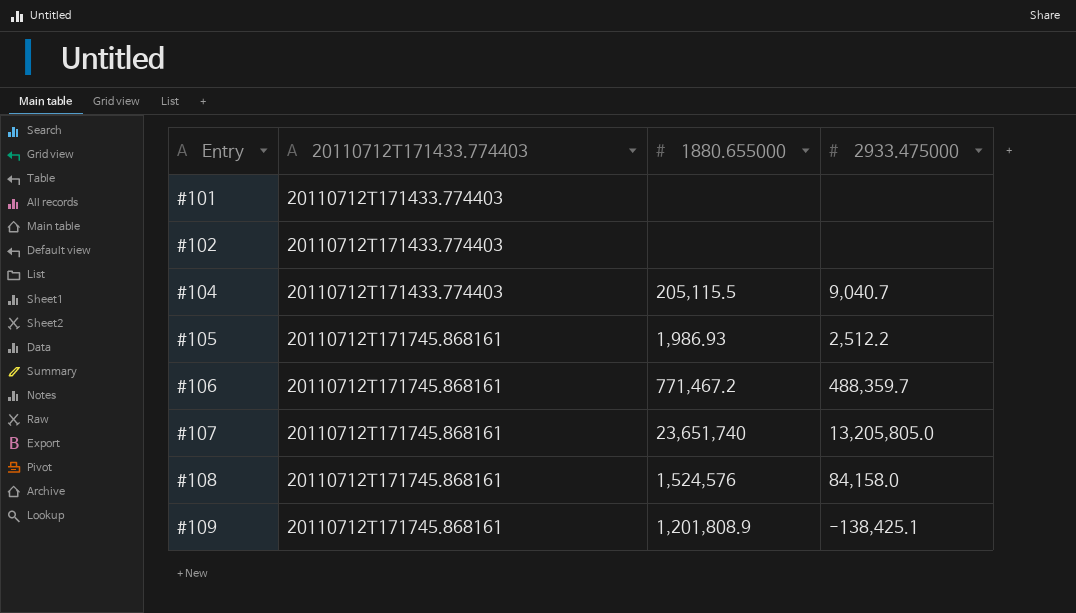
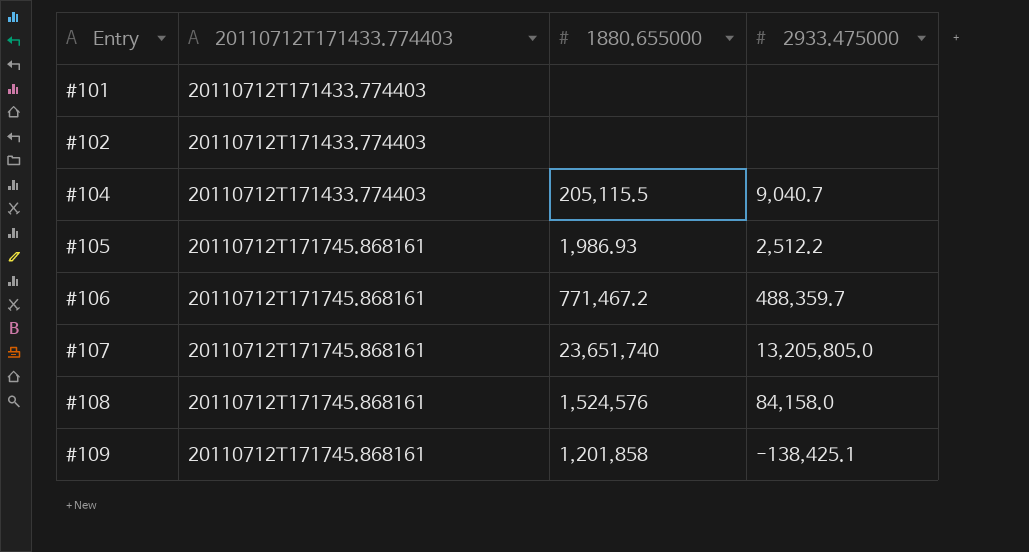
#109 | 1880.655000: 1,201,808.9 -> 1,201,858

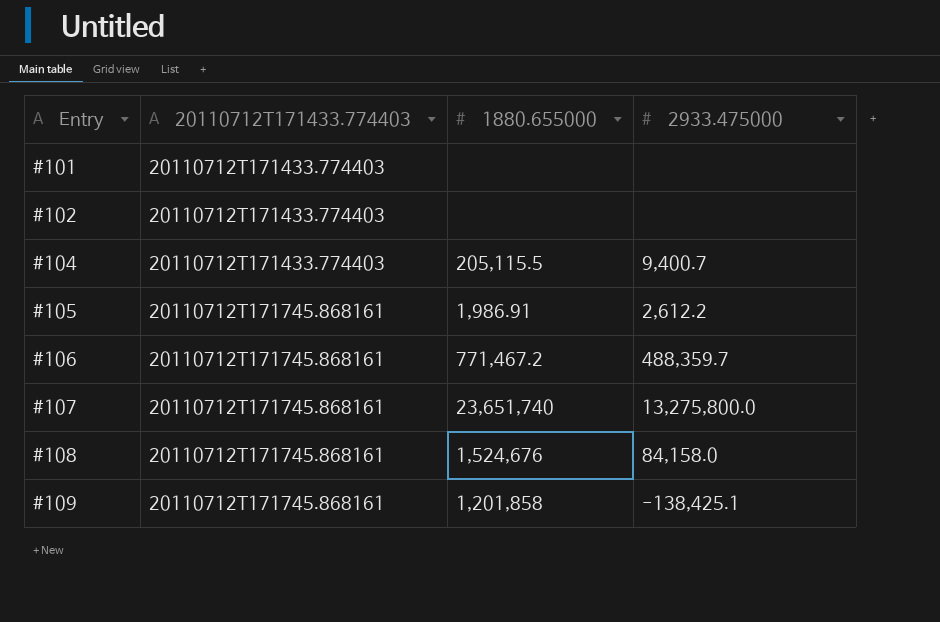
#104 | 2933.475000: 9,040.7 -> 9,400.7
#105 | 1880.655000: 1,986.93 -> 1,986.91
#105 | 2933.475000: 2,512.2 -> 2,612.2
#107 | 2933.475000: 13,205,805.0 -> 13,275,800.0
#108 | 1880.655000: 1,524,576 -> 1,524,676

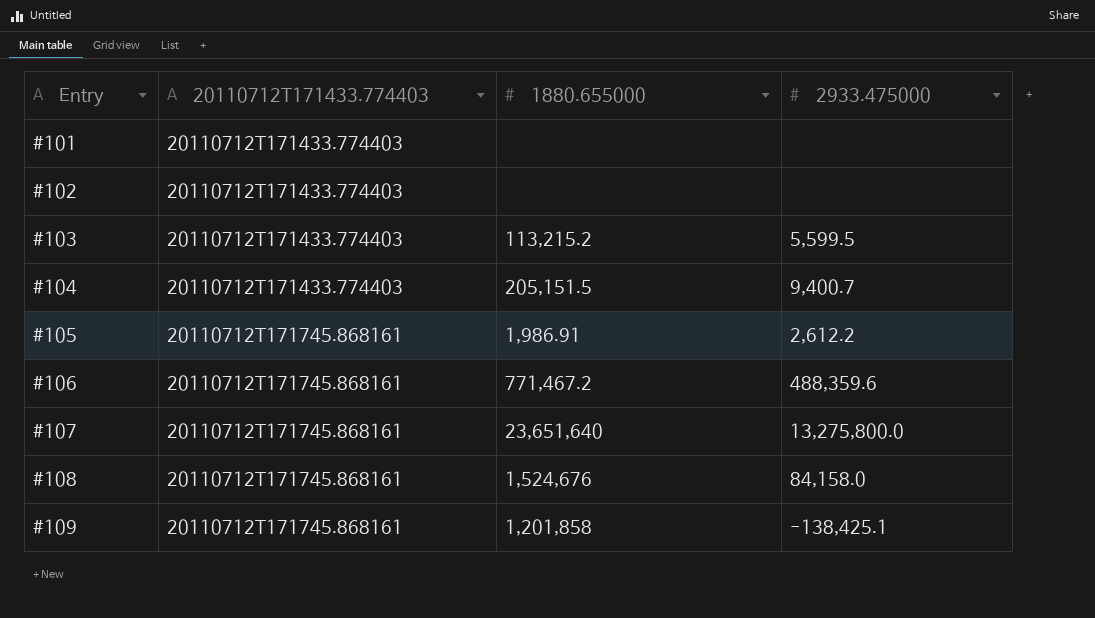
row #103: none -> 20110712T171433.774403 | 113,215.2 | 5,599.5
#104 | 1880.655000: 205,115.5 -> 205,151.5
#106 | 2933.475000: 488,359.7 -> 488,359.6
#107 | 1880.655000: 23,651,740 -> 23,651,640

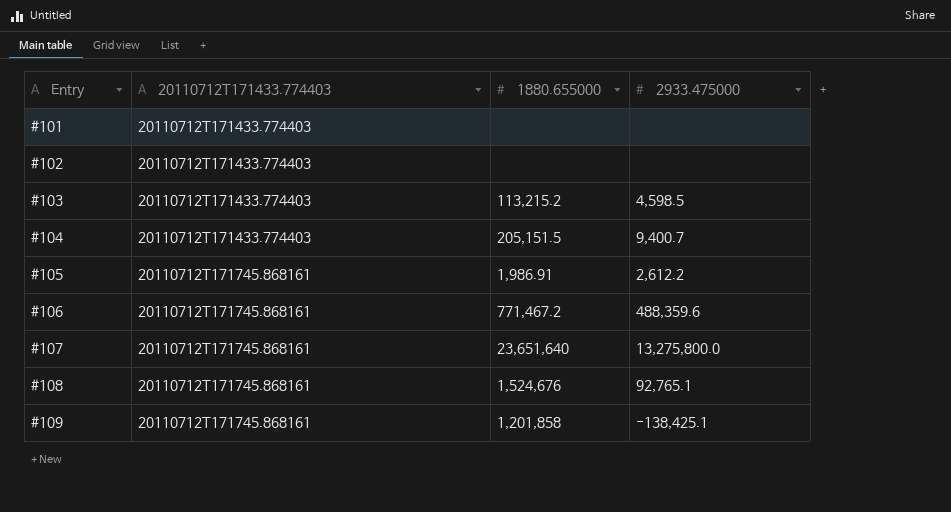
#103 | 2933.475000: 5,599.5 -> 4,598.5
#108 | 2933.475000: 84,158.0 -> 92,765.1

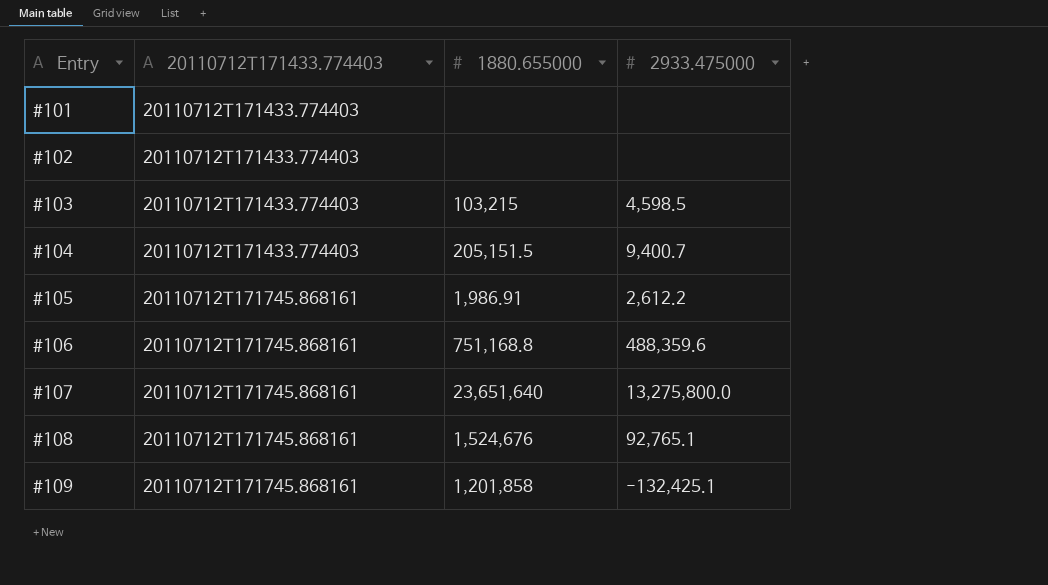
#103 | 1880.655000: 113,215.2 -> 103,215
#106 | 1880.655000: 771,467.2 -> 751,168.8
#109 | 2933.475000: -138,425.1 -> -132,425.1

